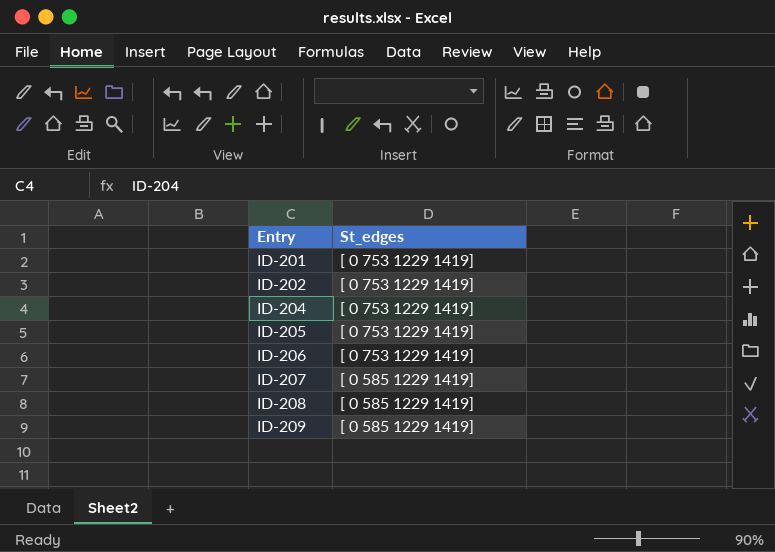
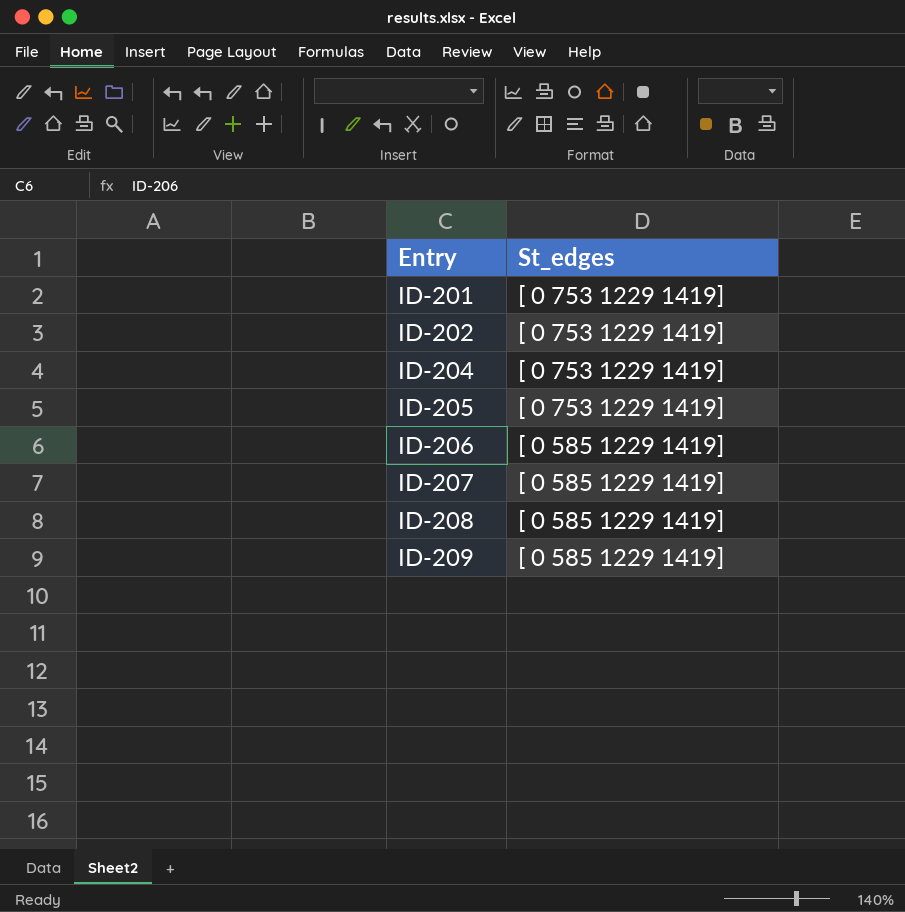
ID-206 | St_edges: [ 0 753 1229 1419] -> [ 0 585 1229 1419]

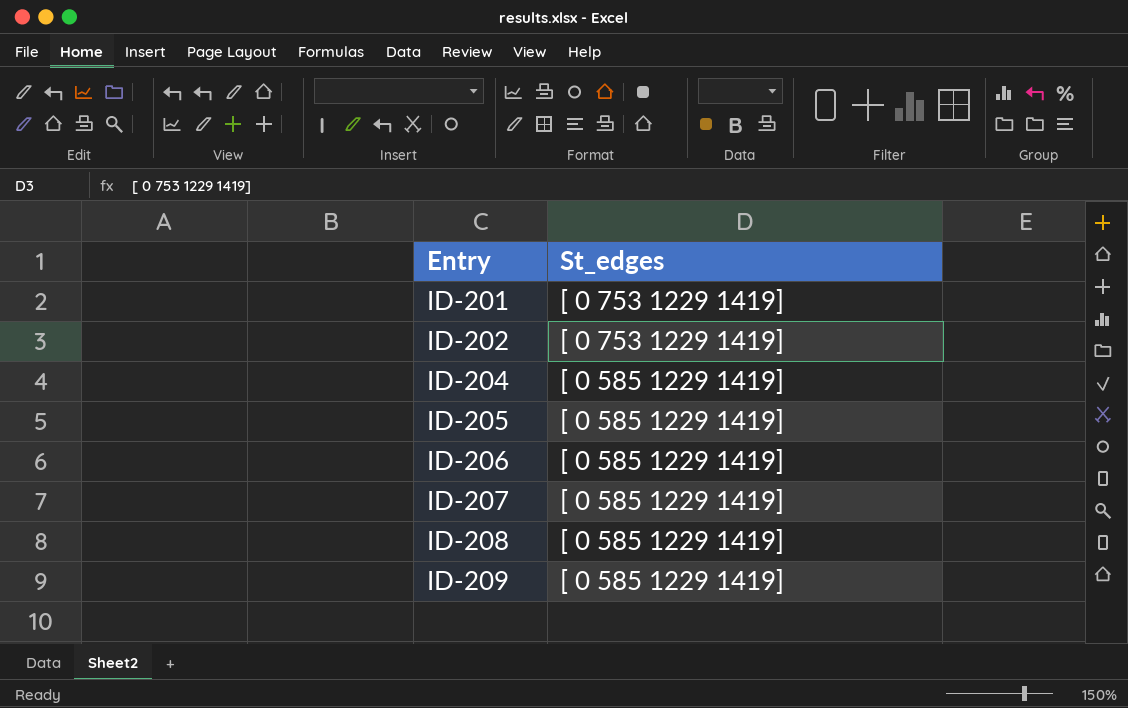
ID-204 | St_edges: [ 0 753 1229 1419] -> [ 0 585 1229 1419]
ID-205 | St_edges: [ 0 753 1229 1419] -> [ 0 585 1229 1419]

